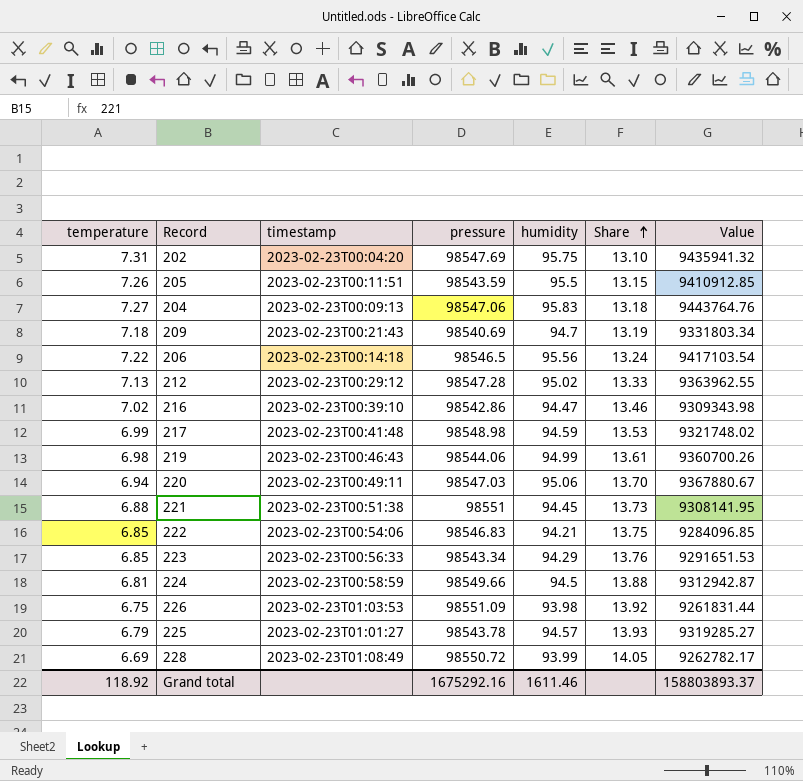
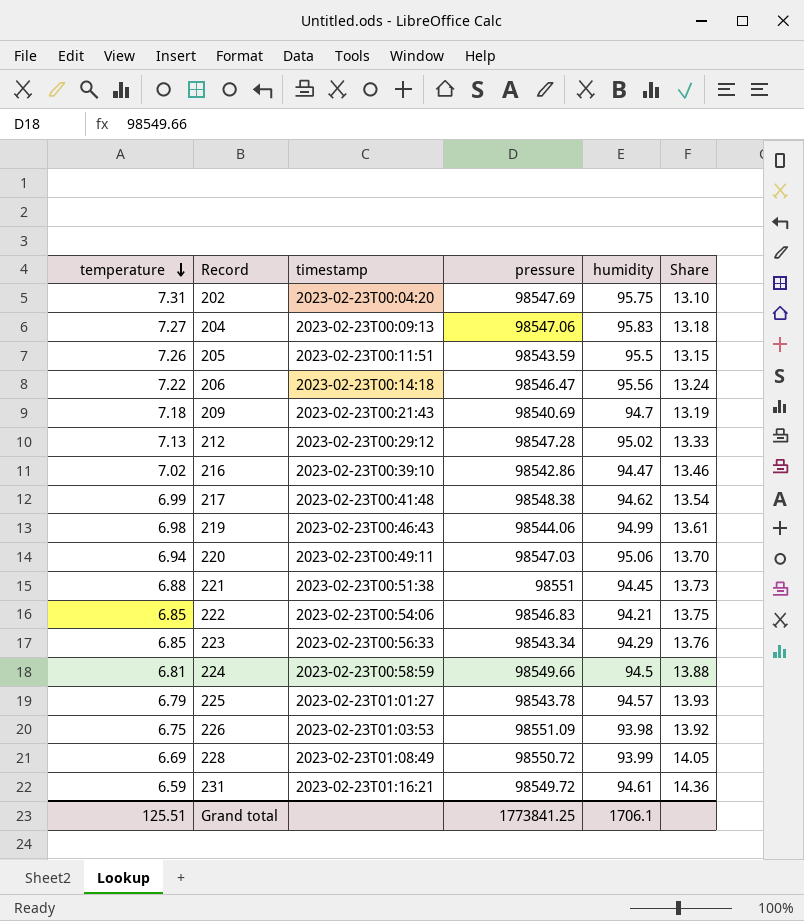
row order: Share ascending -> temperature descending
column Value | formula: [pressure] * [humidity] -> none
206 | pressure: 98546.5 -> 98546.47
217 | pressure: 98548.98 -> 98548.38
217 | humidity: 94.59 -> 94.62
217 | Share: 13.53 -> 13.54
row 231: none -> 6.59 | 2023-02-23T01:16:21 | 98549.72 | 94.61 | 14.36
Grand total | temperature: 118.92 -> 125.51
Grand total | pressure: 1675292.16 -> 1773841.25
Grand total | humidity: 1611.46 -> 1706.1

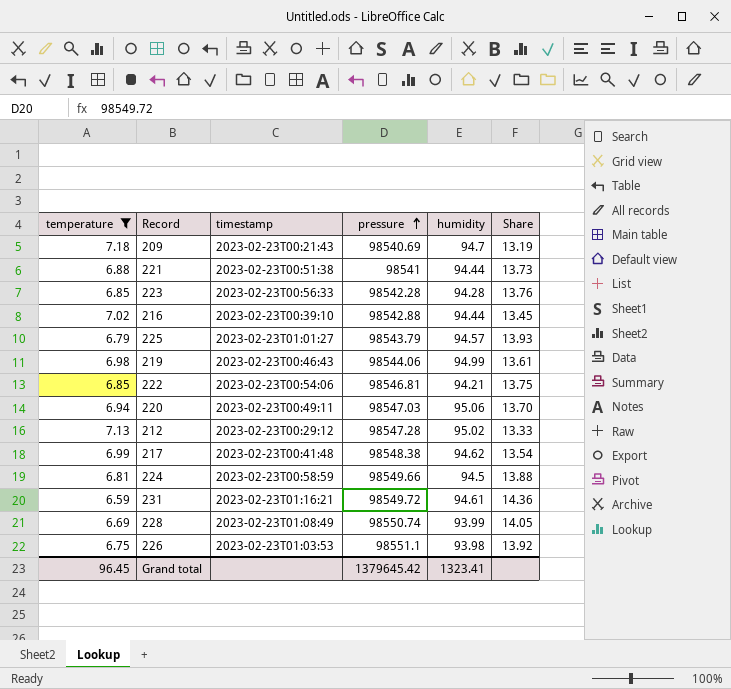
filter: none -> temperature <= 7.18
row order: temperature descending -> pressure ascending
221 | pressure: 98551 -> 98541
221 | humidity: 94.45 -> 94.44
223 | pressure: 98543.34 -> 98542.28
223 | humidity: 94.29 -> 94.28
216 | pressure: 98542.86 -> 98542.88
216 | humidity: 94.47 -> 94.44
216 | Share: 13.46 -> 13.45
225 | pressure: 98543.78 -> 98543.79
222 | pressure: 98546.83 -> 98546.81
228 | pressure: 98550.72 -> 98550.74
226 | pressure: 98551.09 -> 98551.1
Grand total | temperature: 125.51 -> 96.45
Grand total | pressure: 1773841.25 -> 1379645.42
Grand total | humidity: 1706.1 -> 1323.41

